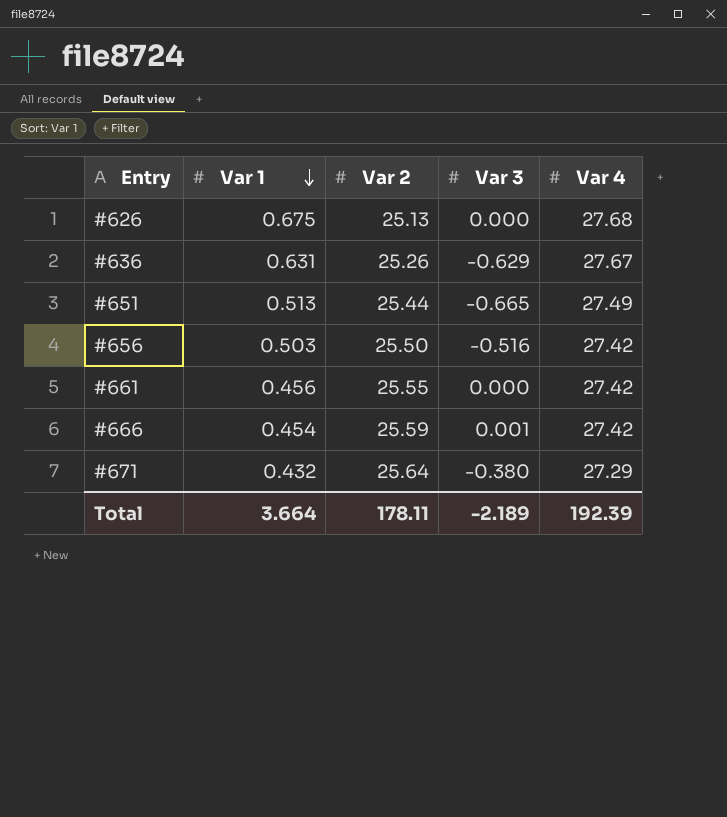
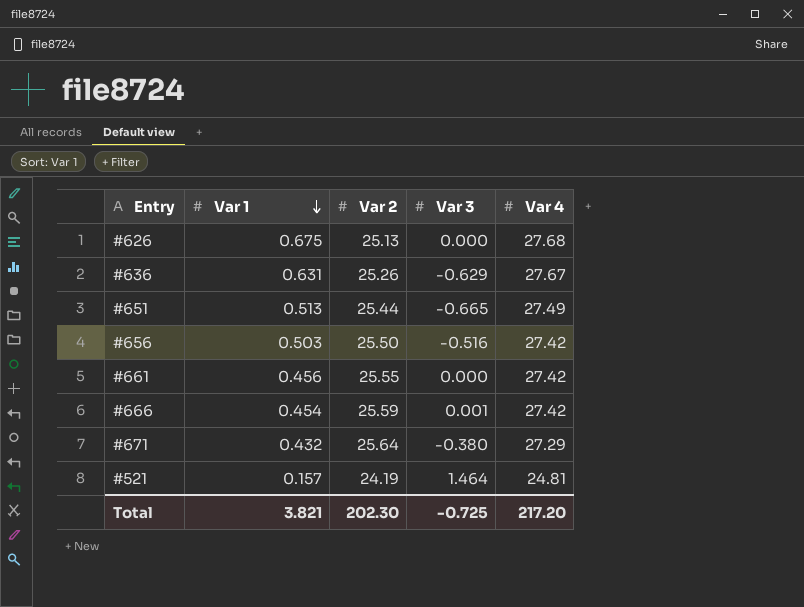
row #521: none -> 0.157 | 24.19 | 1.464 | 24.81
Total | Var 1: 3.664 -> 3.821
Total | Var 2: 178.11 -> 202.30
Total | Var 3: -2.189 -> -0.725
Total | Var 4: 192.39 -> 217.20

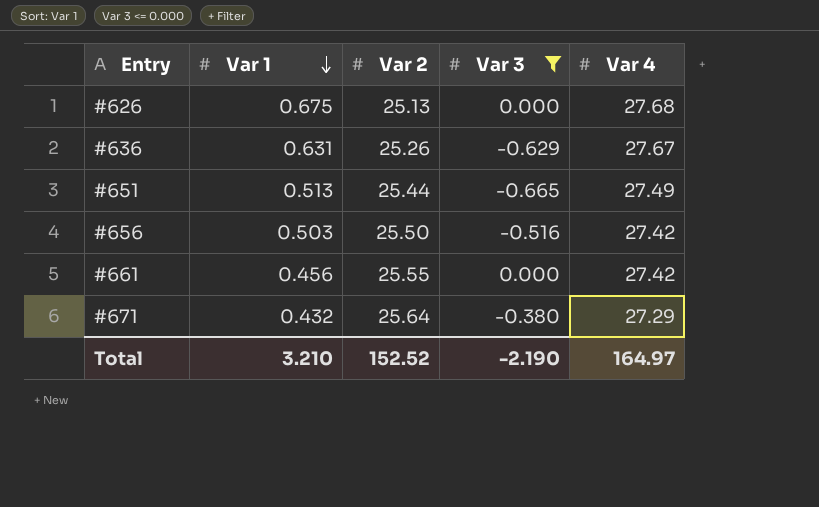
filter: none -> Var 3 <= 0.000
Total | Var 1: 3.821 -> 3.210
Total | Var 2: 202.30 -> 152.52
Total | Var 3: -0.725 -> -2.190
Total | Var 4: 217.20 -> 164.97

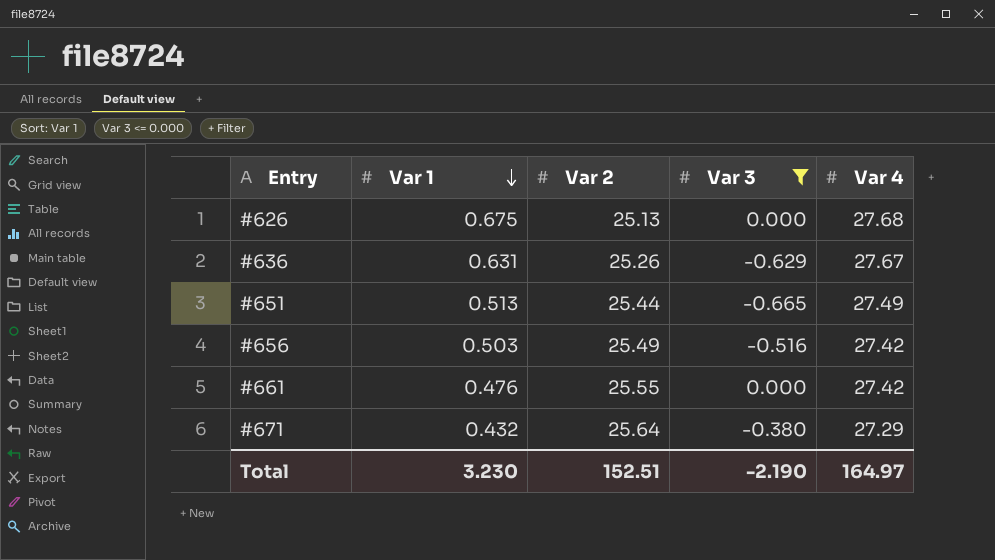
#656 | Var 2: 25.50 -> 25.49
#661 | Var 1: 0.456 -> 0.476
Total | Var 1: 3.210 -> 3.230
Total | Var 2: 152.52 -> 152.51

